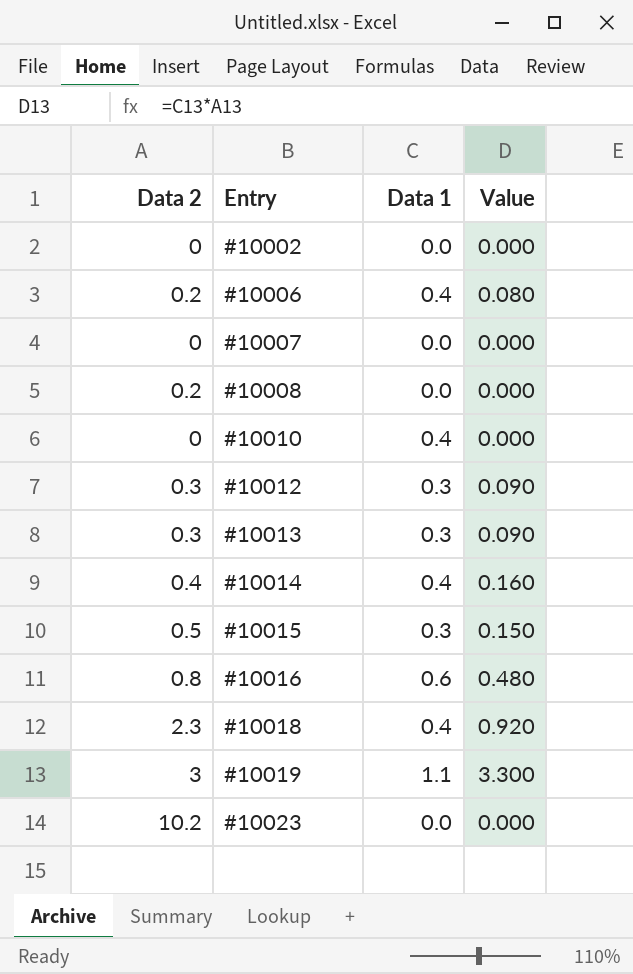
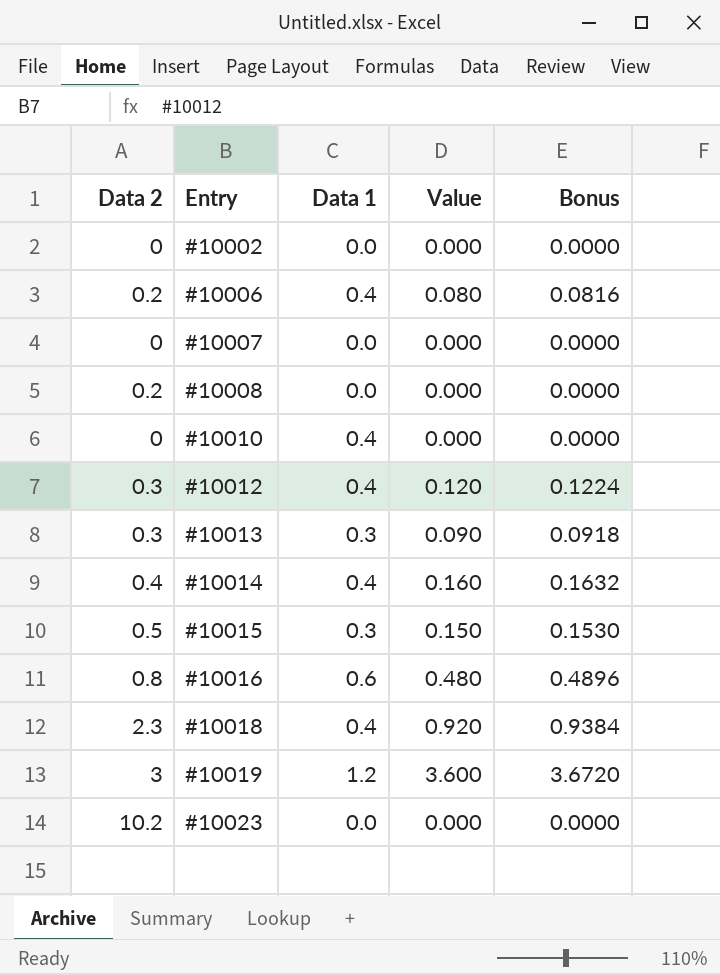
column Bonus | formula: none -> [Value] * 1.02
#10012 | Data 1: 0.3 -> 0.4
#10012 | Value: 0.090 -> 0.120
#10019 | Data 1: 1.1 -> 1.2
#10019 | Value: 3.300 -> 3.600

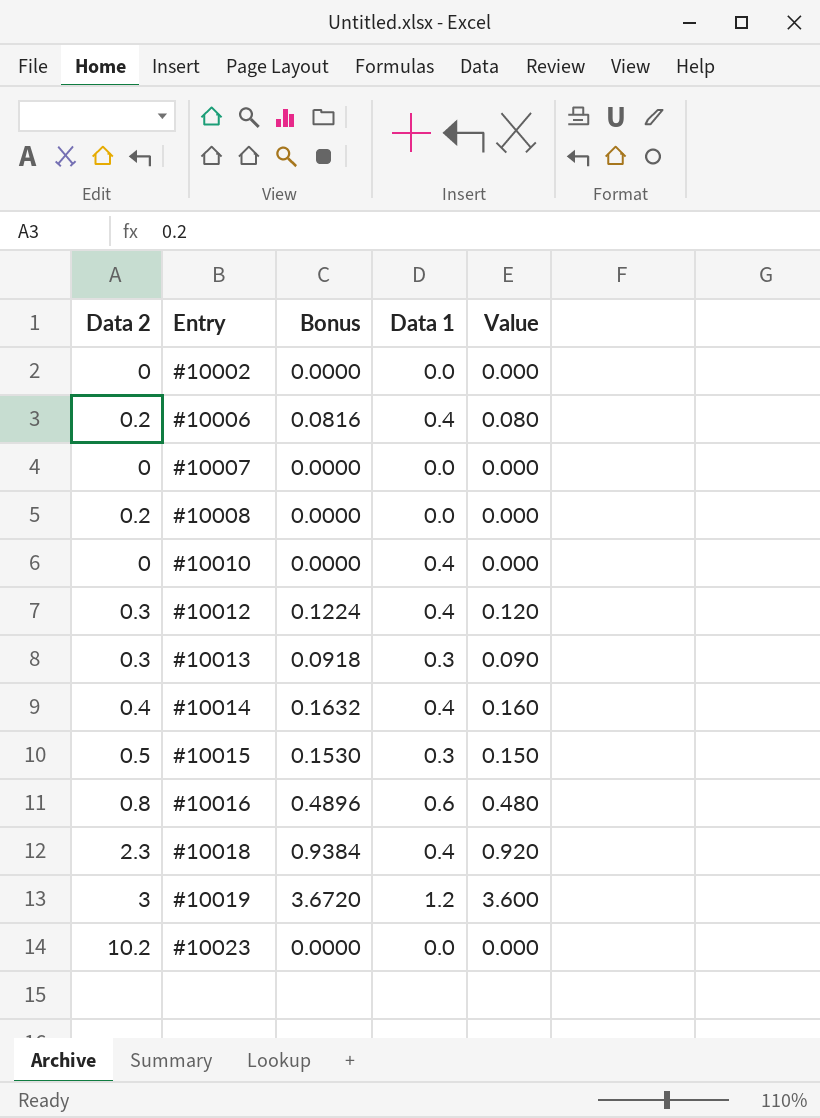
column Bonus | position: 5 -> 3

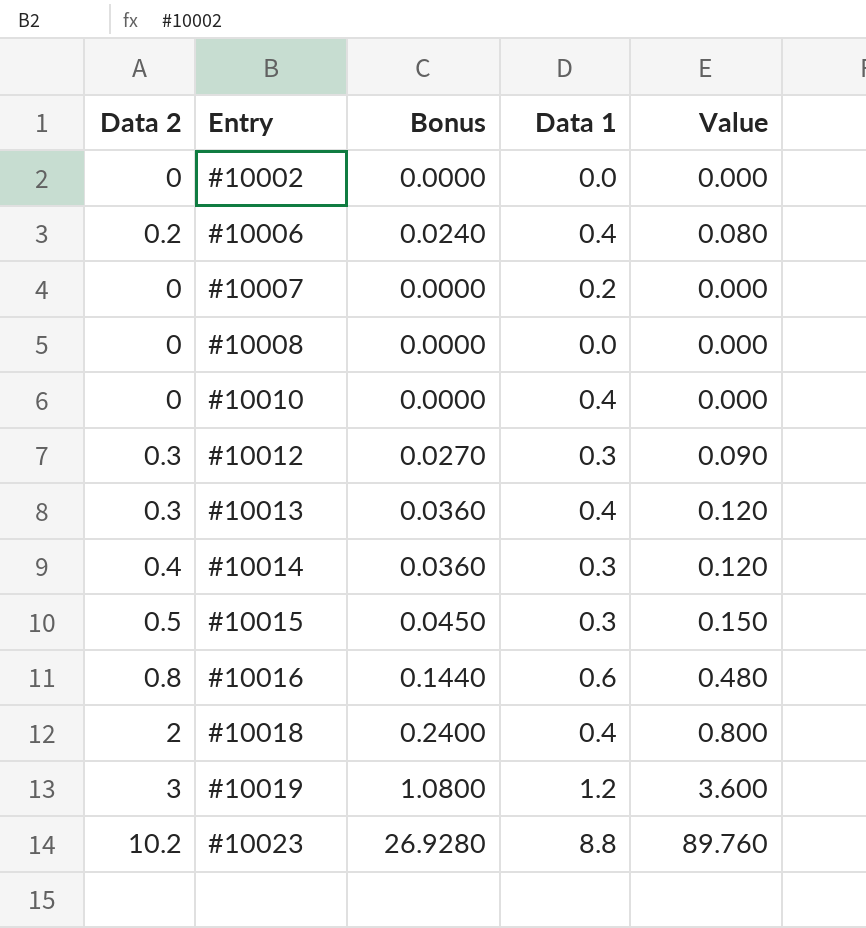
column Bonus | formula: [Value] * 1.02 -> [Value] * 0.3
#10007 | Data 1: 0.0 -> 0.2
#10008 | Data 2: 0.2 -> 0
#10012 | Data 1: 0.4 -> 0.3
#10012 | Value: 0.120 -> 0.090
#10013 | Data 1: 0.3 -> 0.4
#10013 | Value: 0.090 -> 0.120
#10014 | Data 1: 0.4 -> 0.3
#10014 | Value: 0.160 -> 0.120
#10018 | Data 2: 2.3 -> 2
#10018 | Value: 0.920 -> 0.800
#10023 | Data 1: 0.0 -> 8.8
#10023 | Value: 0.000 -> 89.760

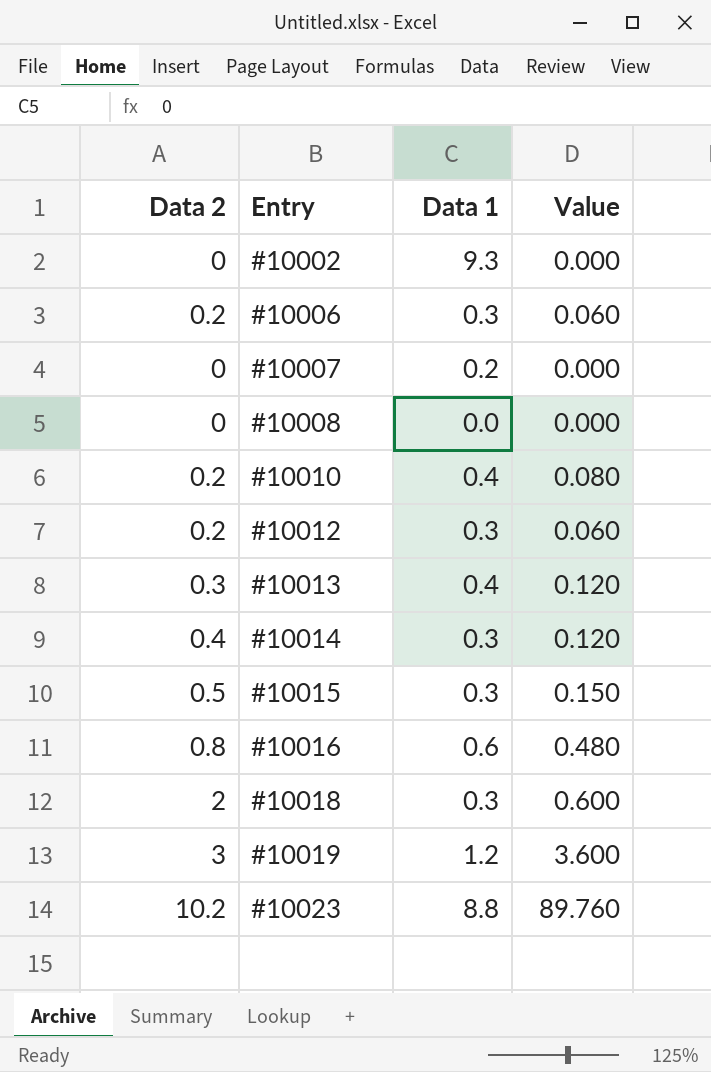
column Bonus | formula: [Value] * 0.3 -> none
#10002 | Data 1: 0.0 -> 9.3
#10006 | Data 1: 0.4 -> 0.3
#10006 | Value: 0.080 -> 0.060
#10010 | Data 2: 0 -> 0.2
#10010 | Value: 0.000 -> 0.080
#10012 | Data 2: 0.3 -> 0.2
#10012 | Value: 0.090 -> 0.060
#10018 | Data 1: 0.4 -> 0.3
#10018 | Value: 0.800 -> 0.600

